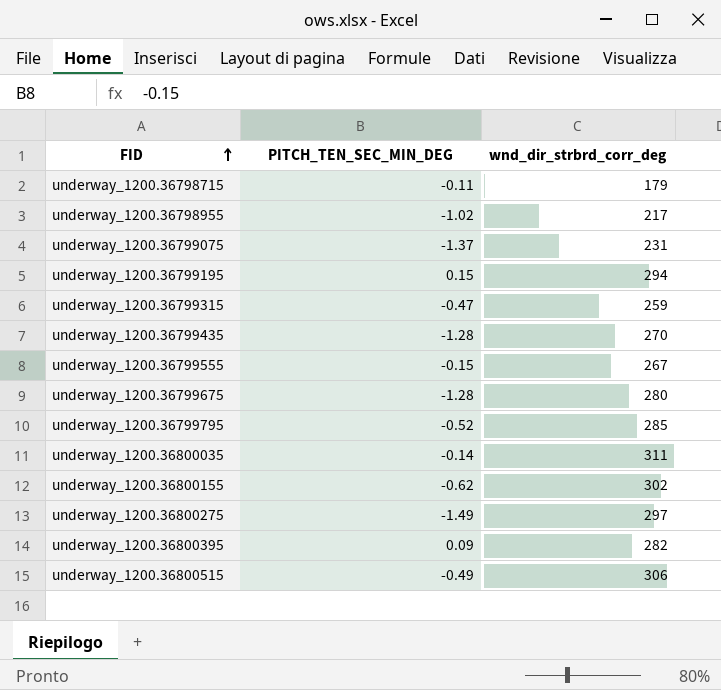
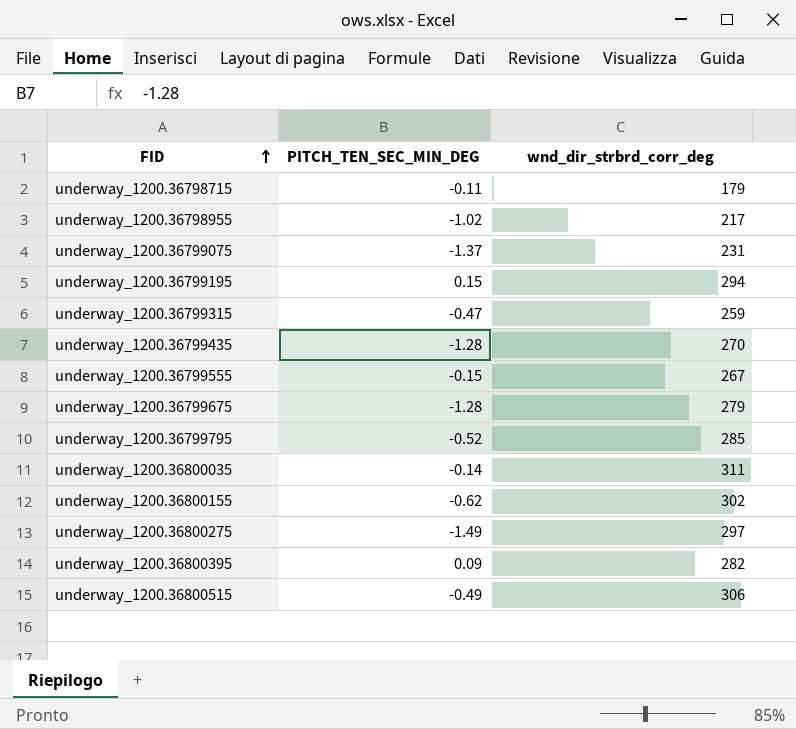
underway_1200.36799675 | wnd_dir_strbrd_corr_deg: 280 -> 279

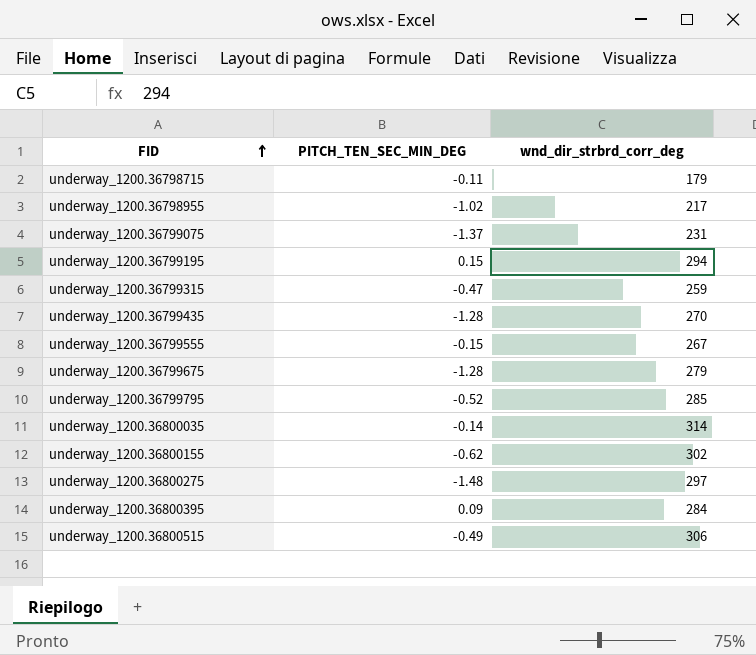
underway_1200.36800035 | wnd_dir_strbrd_corr_deg: 311 -> 314
underway_1200.36800275 | PITCH_TEN_SEC_MIN_DEG: -1.49 -> -1.48
underway_1200.36800395 | wnd_dir_strbrd_corr_deg: 282 -> 284

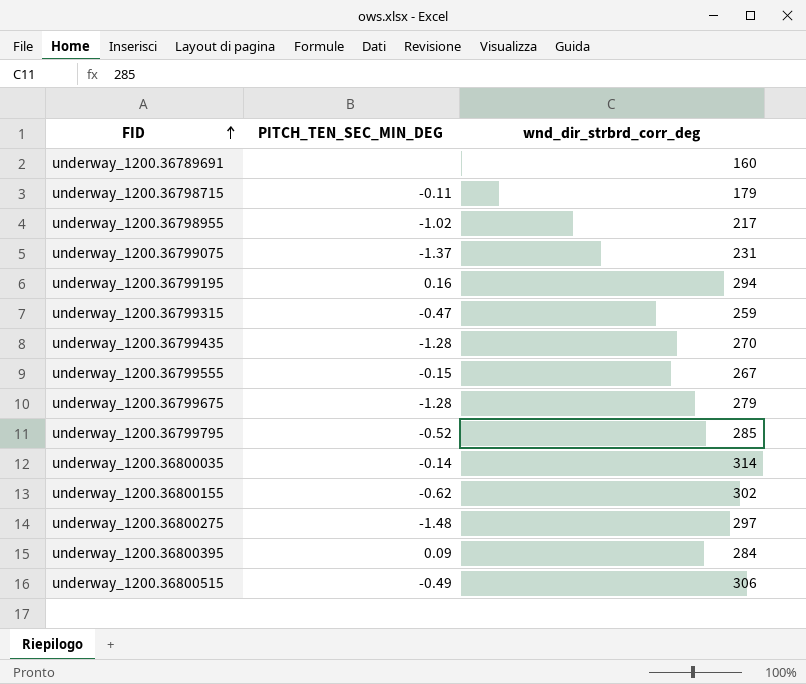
row underway_1200.36789691: none -> none | 160
underway_1200.36799195 | PITCH_TEN_SEC_MIN_DEG: 0.15 -> 0.16

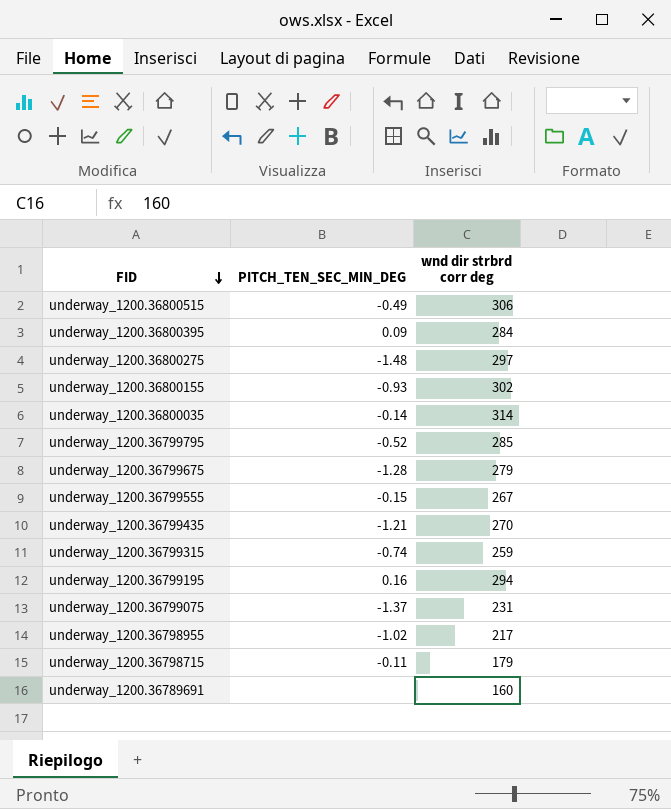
row order: FID ascending -> FID descending
column name: wnd_dir_strbrd_corr_deg -> wnd dir strbrd corr deg
underway_1200.36800155 | PITCH_TEN_SEC_MIN_DEG: -0.62 -> -0.93
underway_1200.36799435 | PITCH_TEN_SEC_MIN_DEG: -1.28 -> -1.21
underway_1200.36799315 | PITCH_TEN_SEC_MIN_DEG: -0.47 -> -0.74

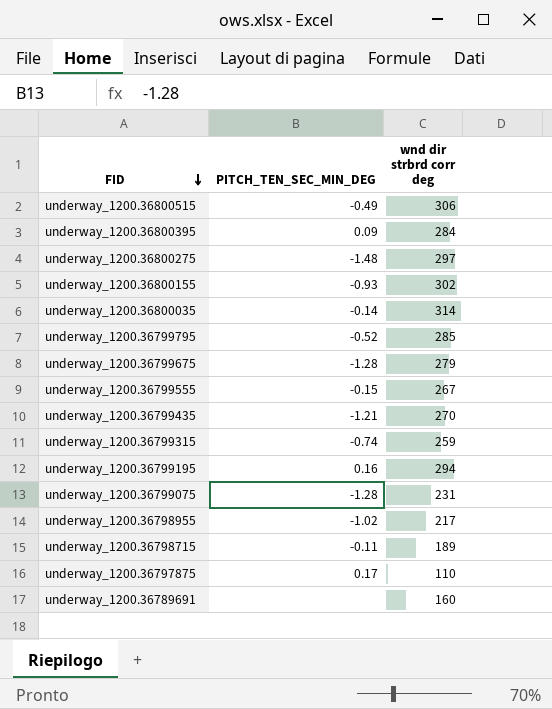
underway_1200.36799075 | PITCH_TEN_SEC_MIN_DEG: -1.37 -> -1.28
underway_1200.36798715 | wnd dir strbrd corr deg: 179 -> 189
row underway_1200.36797875: none -> 0.17 | 110

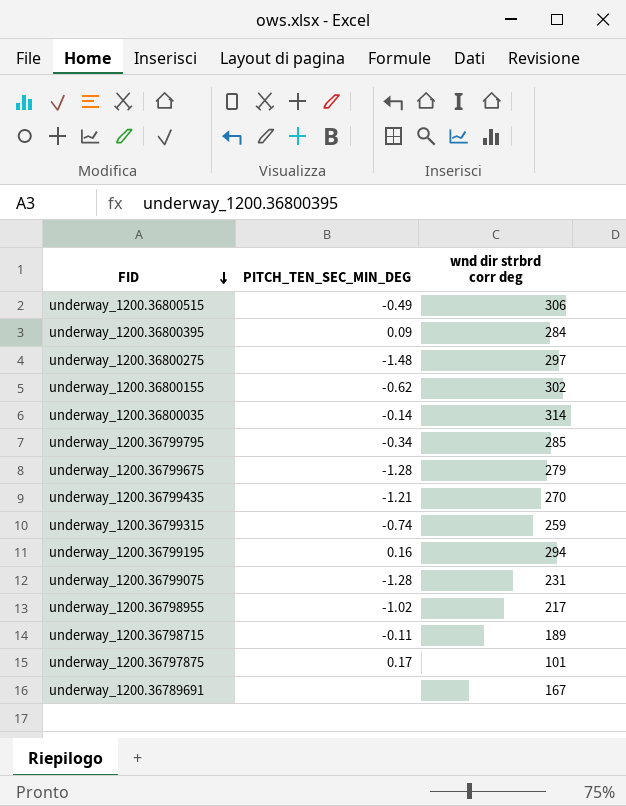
row underway_1200.36799555: -0.15 | 267 -> none
underway_1200.36800155 | PITCH_TEN_SEC_MIN_DEG: -0.93 -> -0.62
underway_1200.36799795 | PITCH_TEN_SEC_MIN_DEG: -0.52 -> -0.34
underway_1200.36797875 | wnd dir strbrd corr deg: 110 -> 101
underway_1200.36789691 | wnd dir strbrd corr deg: 160 -> 167

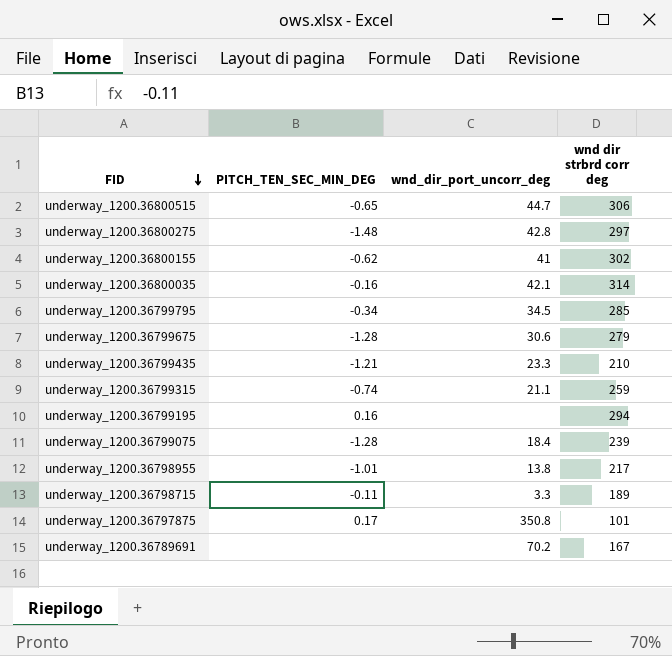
column wnd_dir_port_uncorr_deg | position: none -> 3
row underway_1200.36800395: 0.09 | 284 -> none
underway_1200.36800515 | PITCH_TEN_SEC_MIN_DEG: -0.49 -> -0.65
underway_1200.36800035 | PITCH_TEN_SEC_MIN_DEG: -0.14 -> -0.16
underway_1200.36799435 | wnd dir strbrd corr deg: 270 -> 210
underway_1200.36799075 | wnd dir strbrd corr deg: 231 -> 239
underway_1200.36798955 | PITCH_TEN_SEC_MIN_DEG: -1.02 -> -1.01

